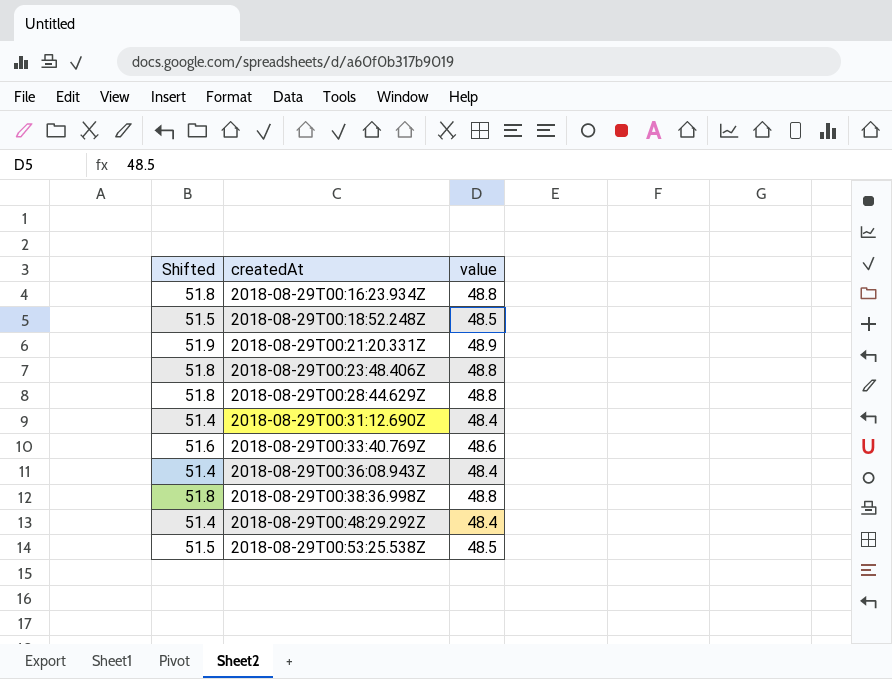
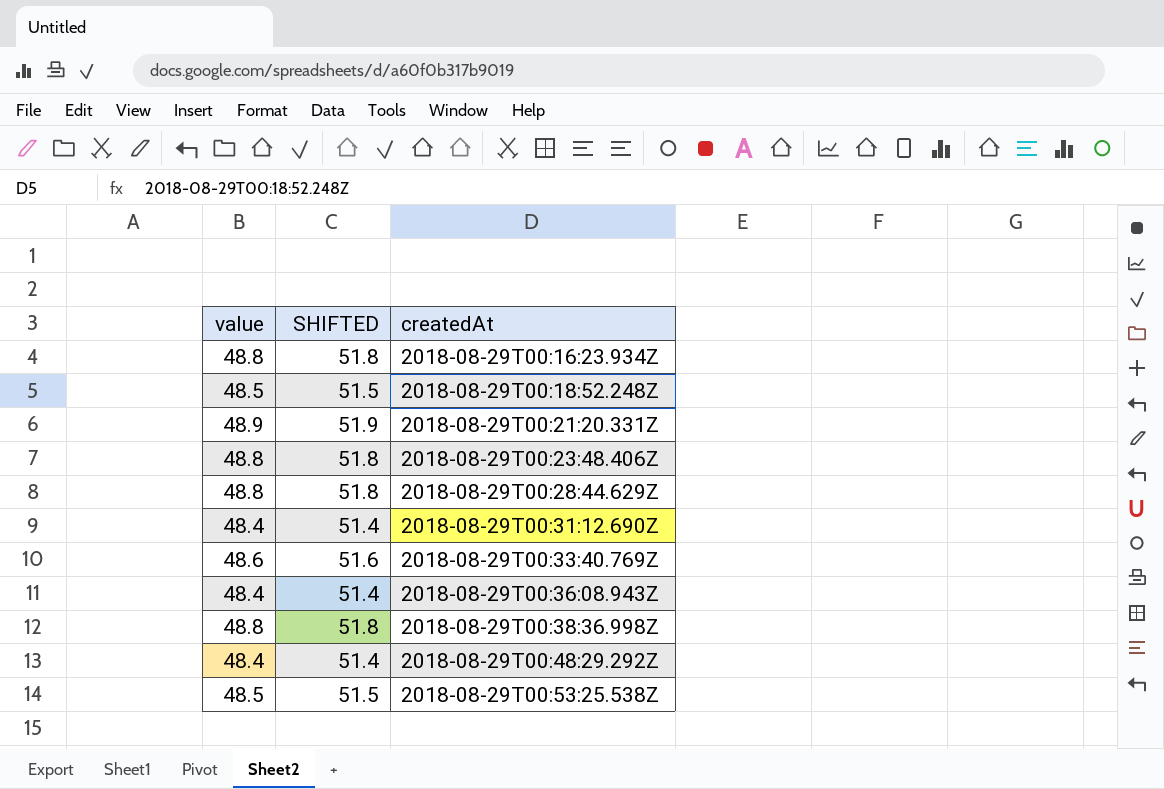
column value | position: 3 -> 1
column name: Shifted -> SHIFTED

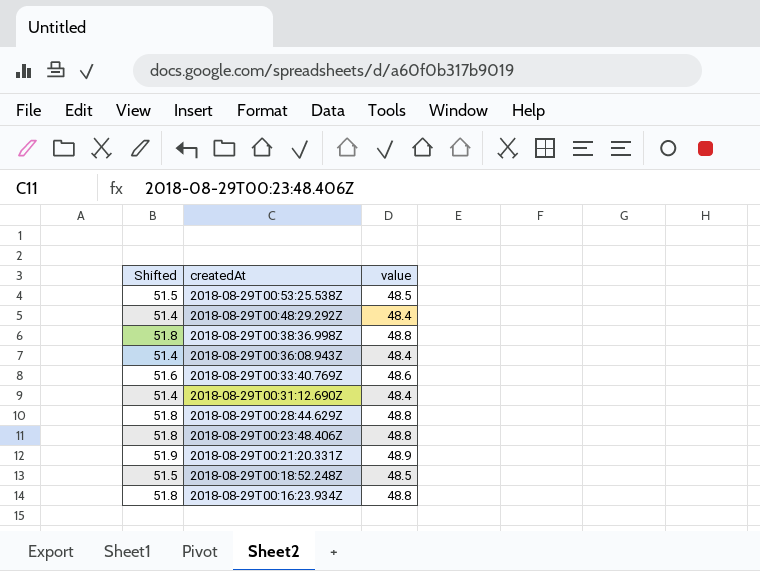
row order: createdAt ascending -> createdAt descending
column name: SHIFTED -> Shifted
column value | position: 1 -> 3

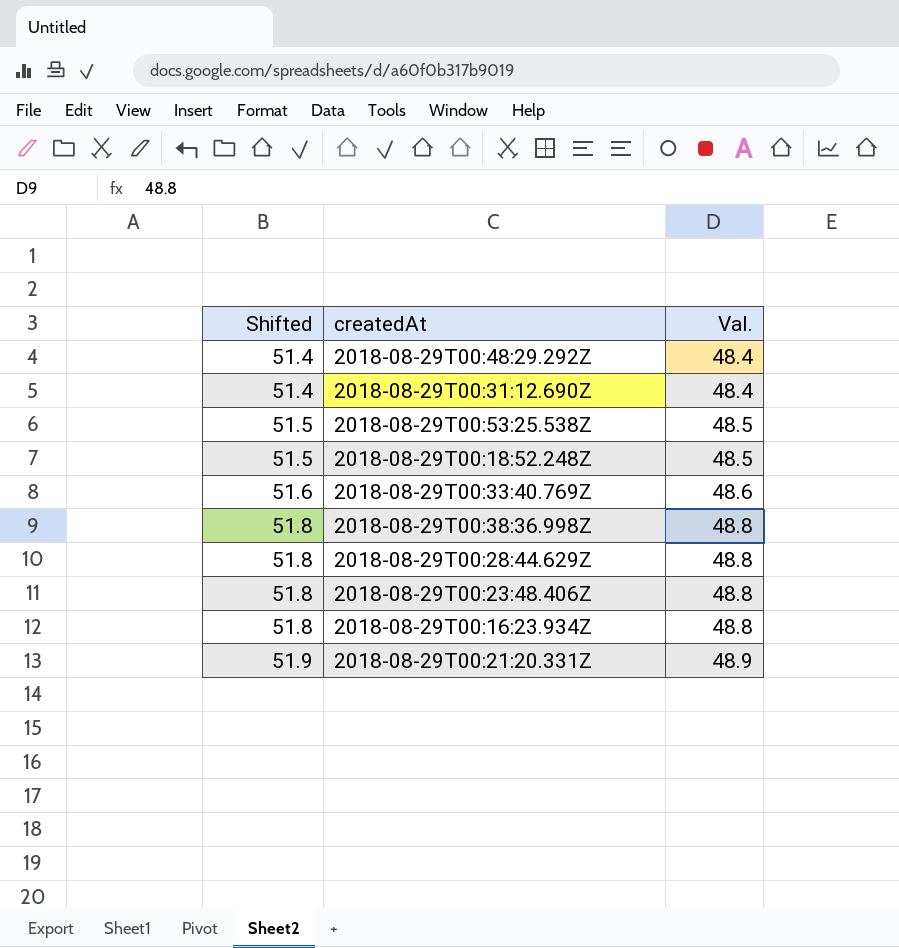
row order: createdAt descending -> Shifted ascending
column name: value -> Val.
row 2018-08-29T00:36:08.943Z: 51.4 | 48.4 -> none

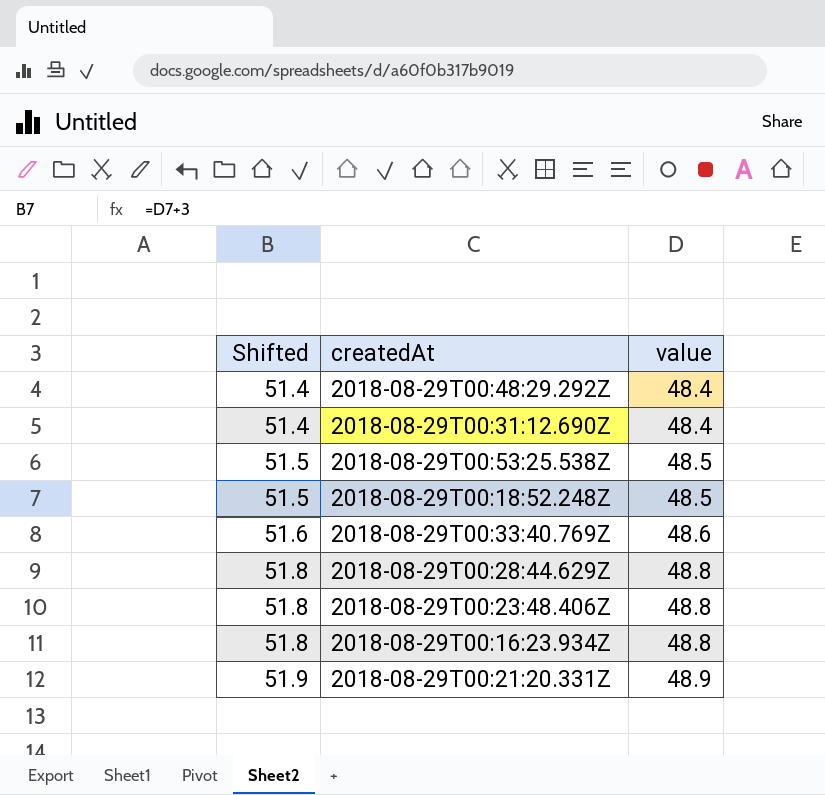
column name: Val. -> value
row 2018-08-29T00:38:36.998Z: 51.8 | 48.8 -> none

